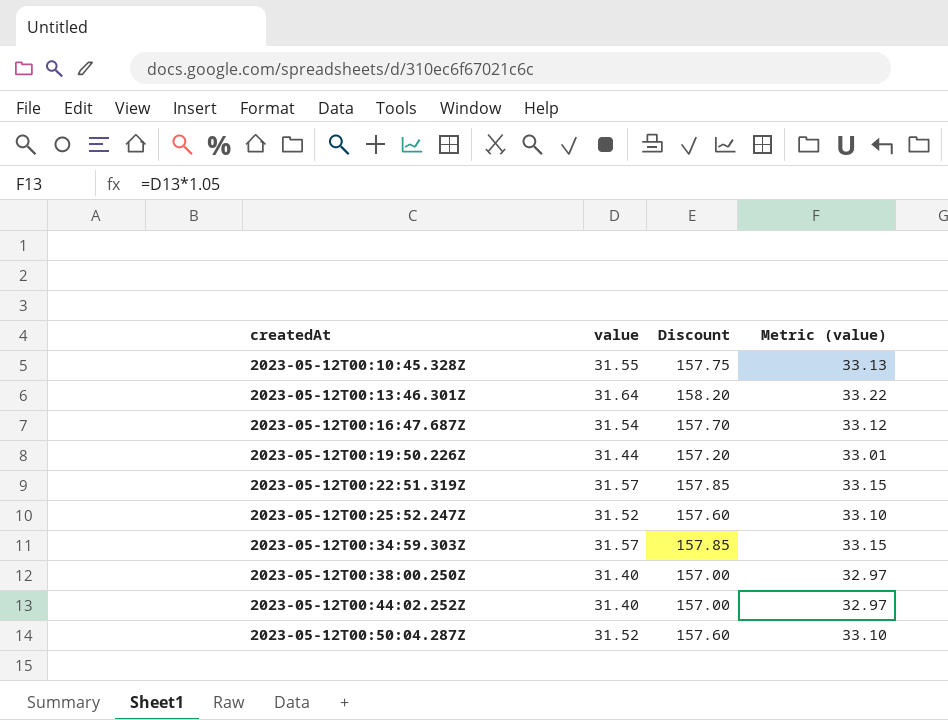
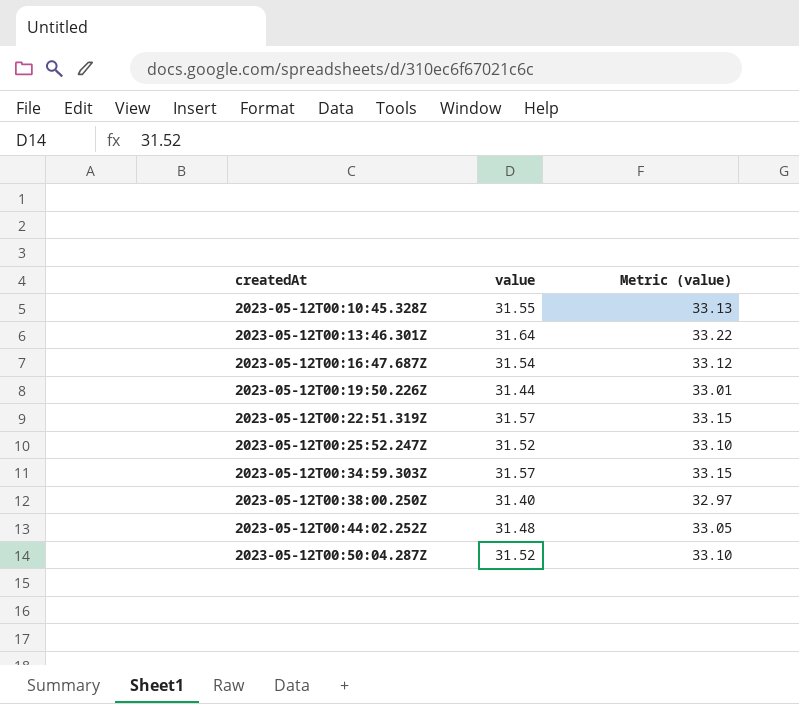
column Discount | formula: [value] * 5 -> none
2023-05-12T00:44:02.252Z | value: 31.40 -> 31.48
2023-05-12T00:44:02.252Z | Metric (value): 32.97 -> 33.05

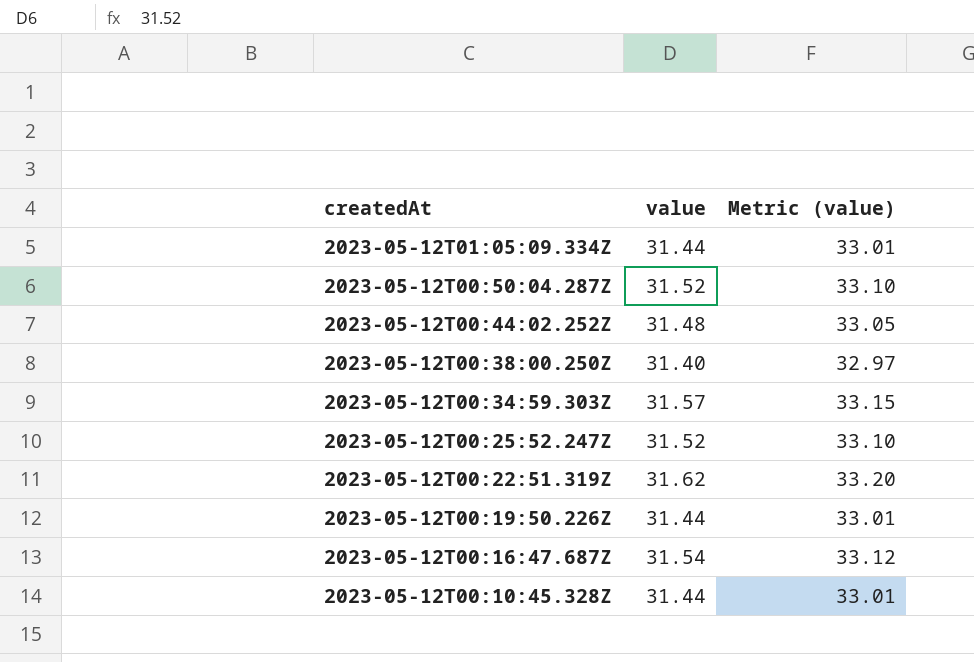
row order: createdAt ascending -> createdAt descending
row 2023-05-12T00:13:46.301Z: 31.64 | 33.22 -> none
row 2023-05-12T01:05:09.334Z: none -> 31.44 | 33.01
2023-05-12T00:22:51.319Z | value: 31.57 -> 31.62
2023-05-12T00:22:51.319Z | Metric (value): 33.15 -> 33.20
2023-05-12T00:10:45.328Z | value: 31.55 -> 31.44
2023-05-12T00:10:45.328Z | Metric (value): 33.13 -> 33.01

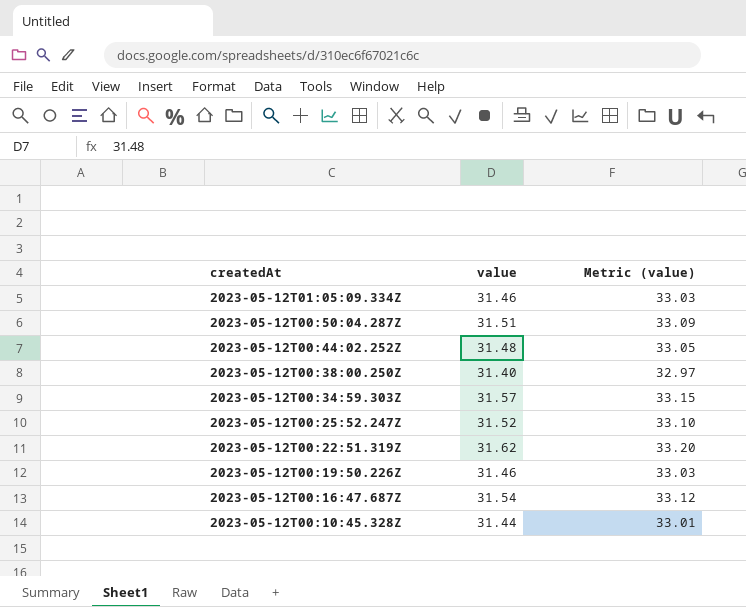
2023-05-12T01:05:09.334Z | value: 31.44 -> 31.46
2023-05-12T01:05:09.334Z | Metric (value): 33.01 -> 33.03
2023-05-12T00:50:04.287Z | value: 31.52 -> 31.51
2023-05-12T00:50:04.287Z | Metric (value): 33.10 -> 33.09
2023-05-12T00:19:50.226Z | value: 31.44 -> 31.46
2023-05-12T00:19:50.226Z | Metric (value): 33.01 -> 33.03

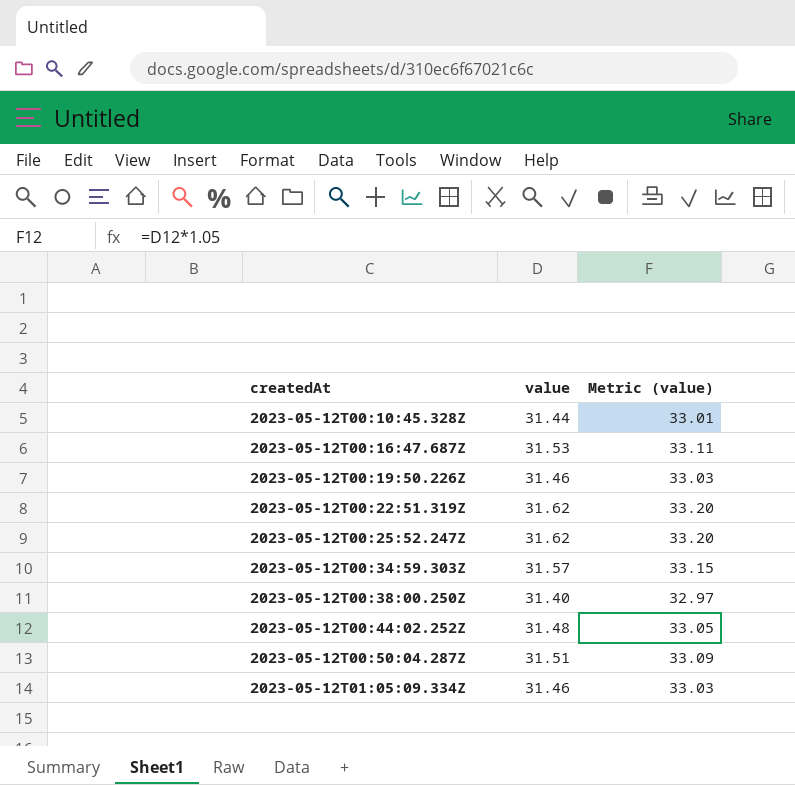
row order: createdAt descending -> createdAt ascending
2023-05-12T00:16:47.687Z | value: 31.54 -> 31.53
2023-05-12T00:16:47.687Z | Metric (value): 33.12 -> 33.11
2023-05-12T00:25:52.247Z | value: 31.52 -> 31.62
2023-05-12T00:25:52.247Z | Metric (value): 33.10 -> 33.20

